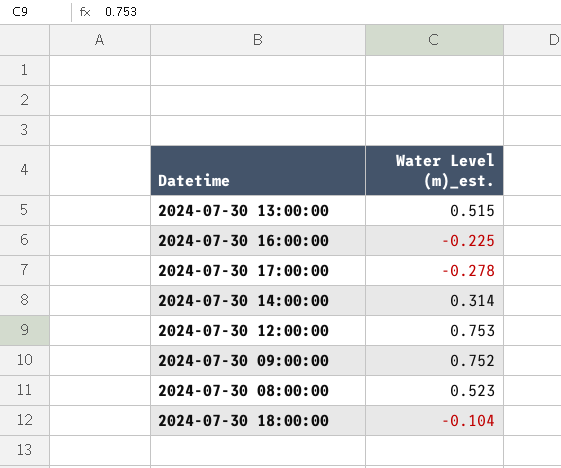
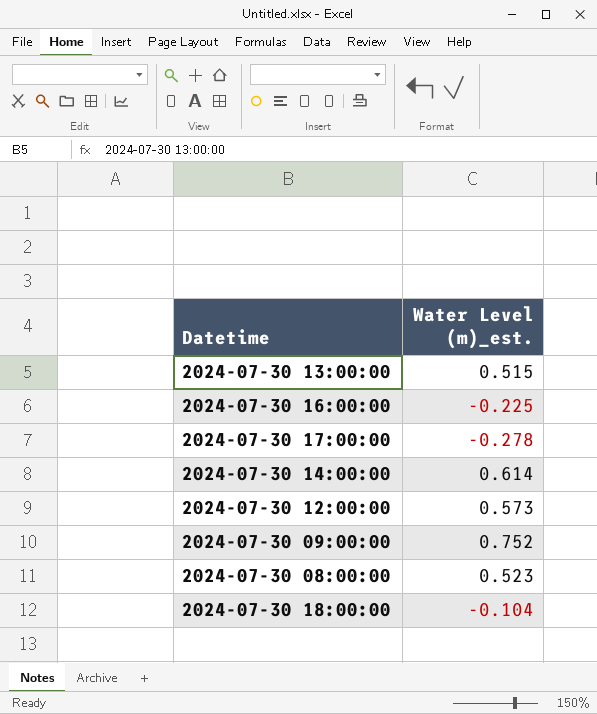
2024-07-30 14:00:00 | Water Level (m)_est.: 0.314 -> 0.614
2024-07-30 12:00:00 | Water Level (m)_est.: 0.753 -> 0.573

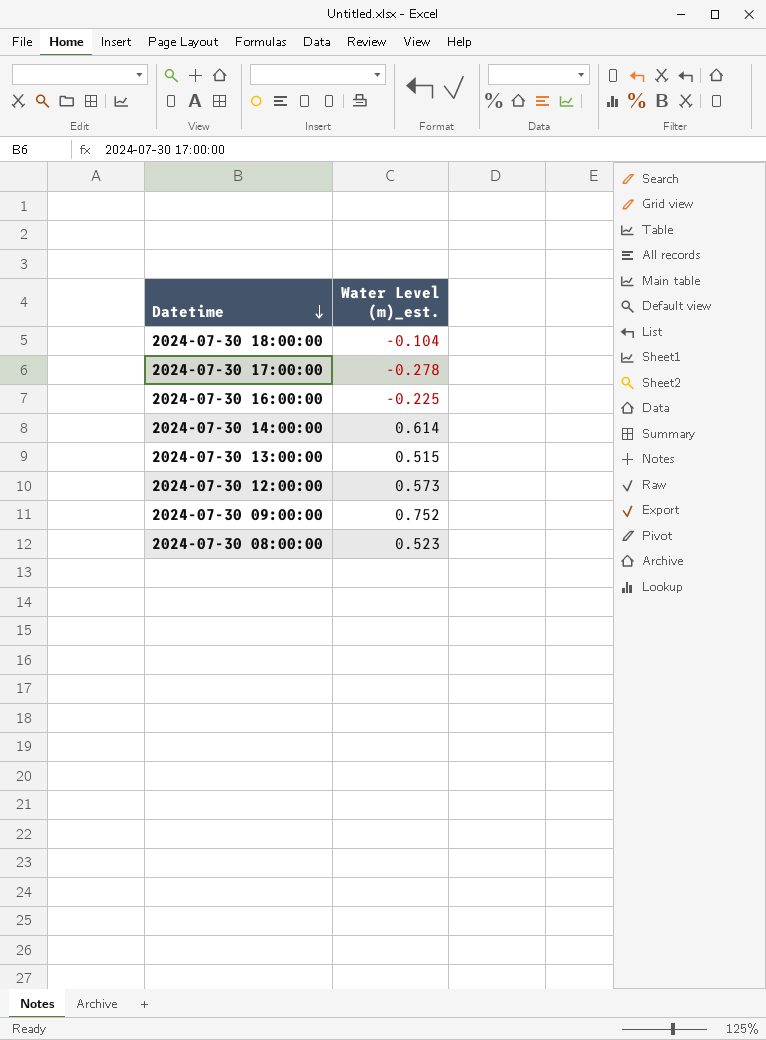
row order: none -> Datetime descending

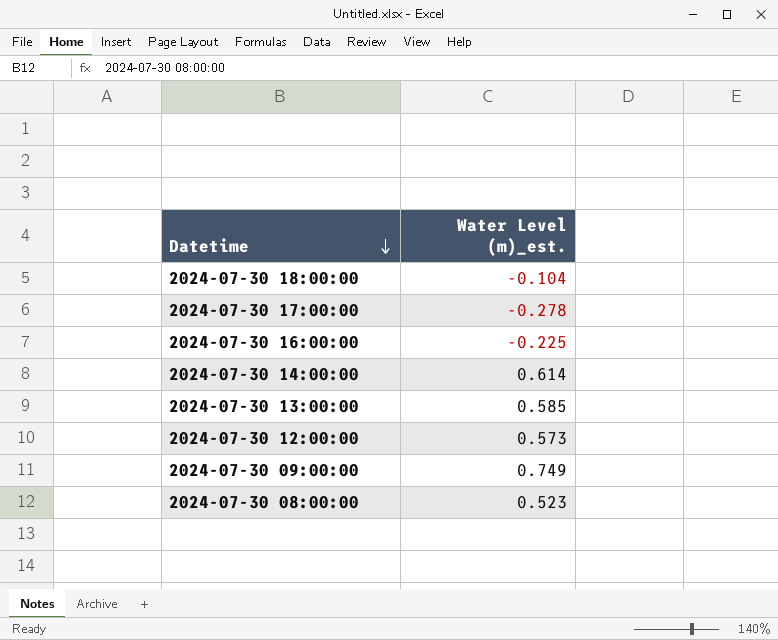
2024-07-30 13:00:00 | Water Level (m)_est.: 0.515 -> 0.585
2024-07-30 09:00:00 | Water Level (m)_est.: 0.752 -> 0.749

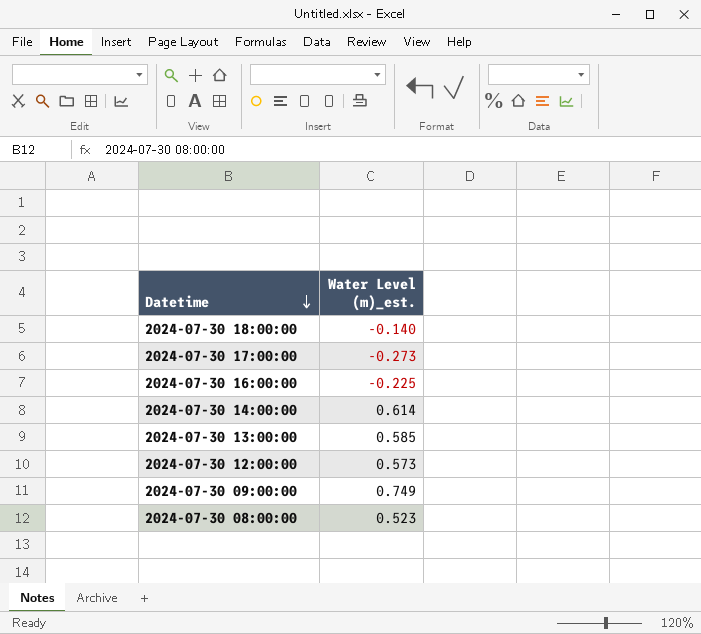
2024-07-30 18:00:00 | Water Level (m)_est.: -0.104 -> -0.140
2024-07-30 17:00:00 | Water Level (m)_est.: -0.278 -> -0.273

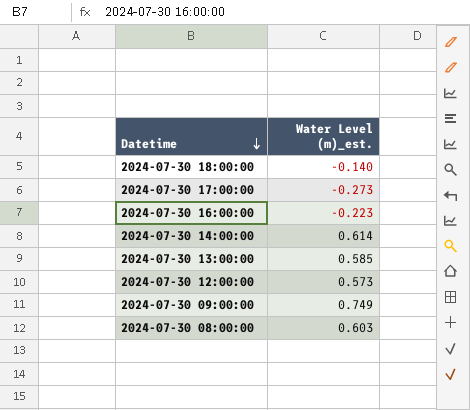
2024-07-30 16:00:00 | Water Level (m)_est.: -0.225 -> -0.223
2024-07-30 08:00:00 | Water Level (m)_est.: 0.523 -> 0.603

